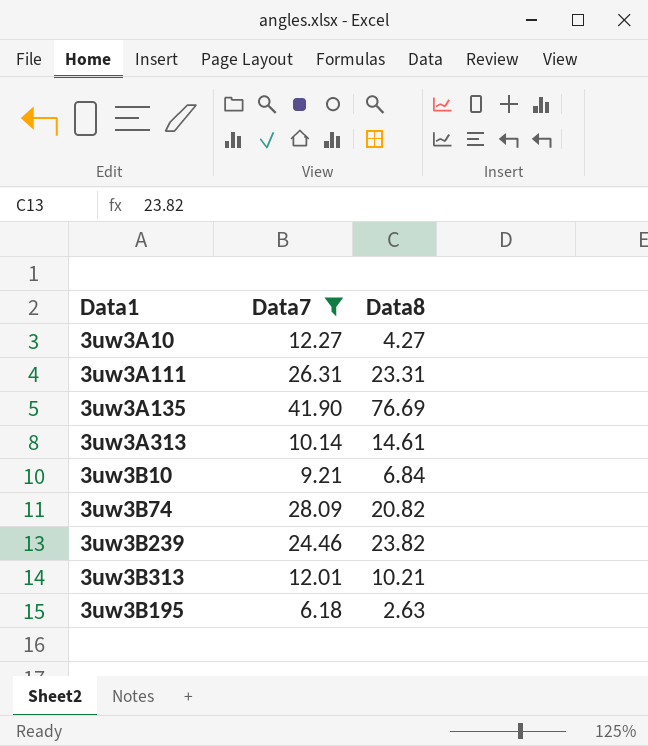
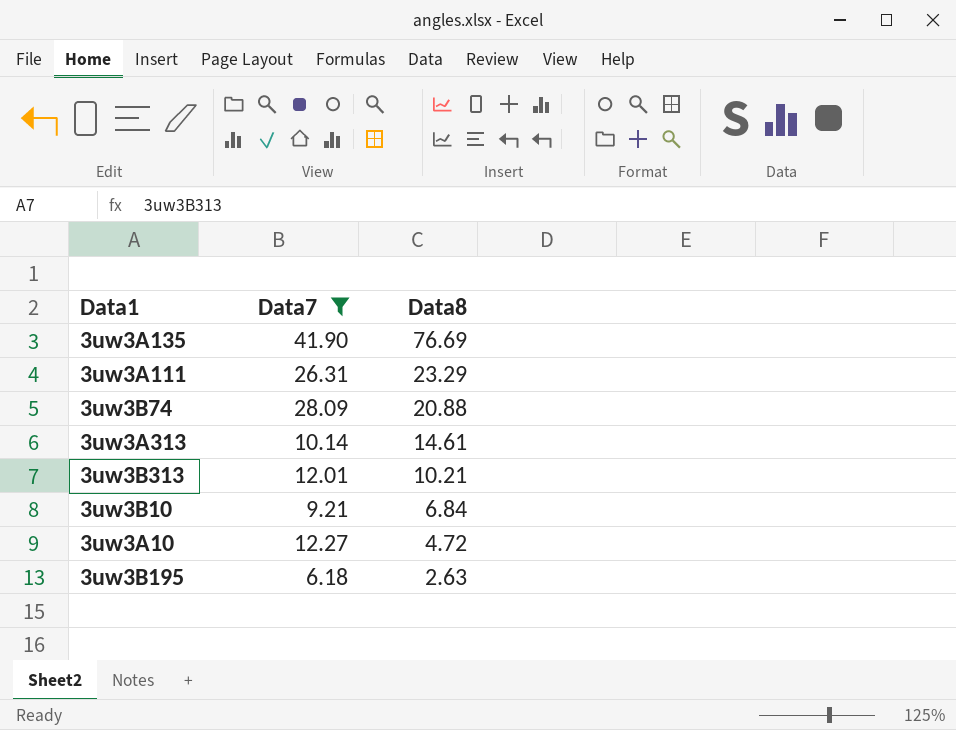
row order: none -> Data8 descending
row 3uw3B239: 24.46 | 23.82 -> none
3uw3A111 | Data8: 23.31 -> 23.29
3uw3B74 | Data8: 20.82 -> 20.88
3uw3A10 | Data8: 4.27 -> 4.72

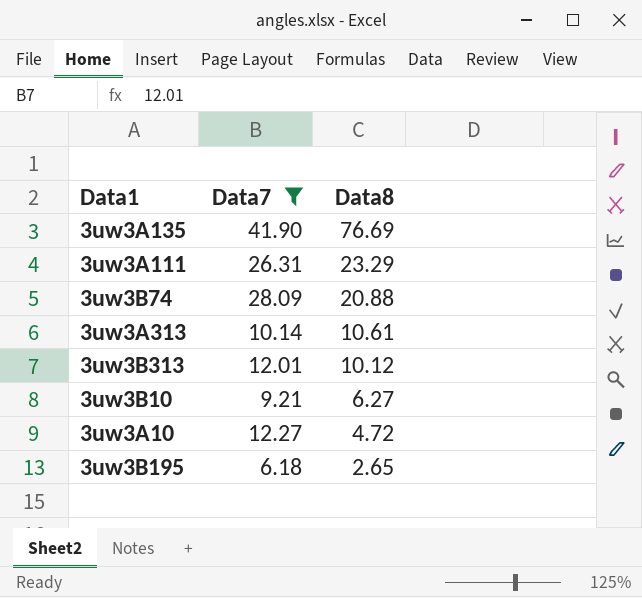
3uw3A313 | Data8: 14.61 -> 10.61
3uw3B313 | Data8: 10.21 -> 10.12
3uw3B10 | Data8: 6.84 -> 6.27
3uw3B195 | Data8: 2.63 -> 2.65

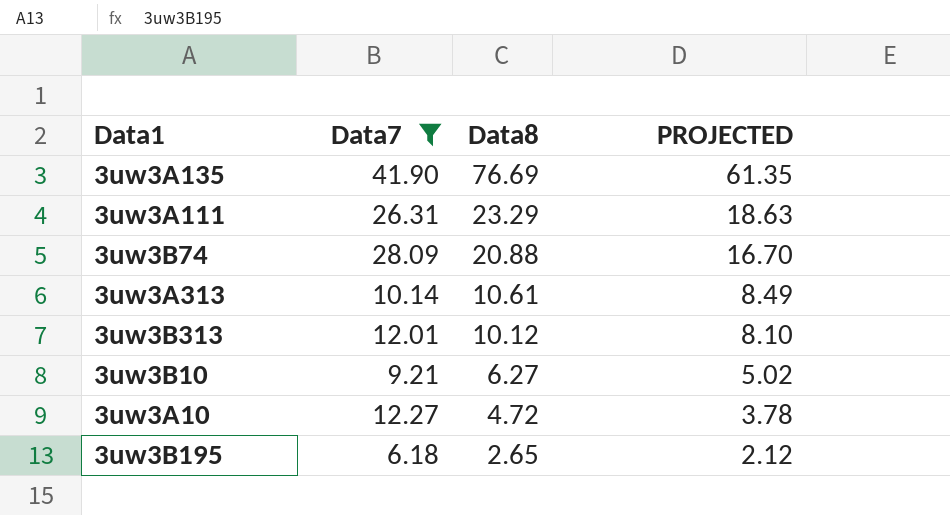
column PROJECTED | formula: none -> [Data8] * 0.8

